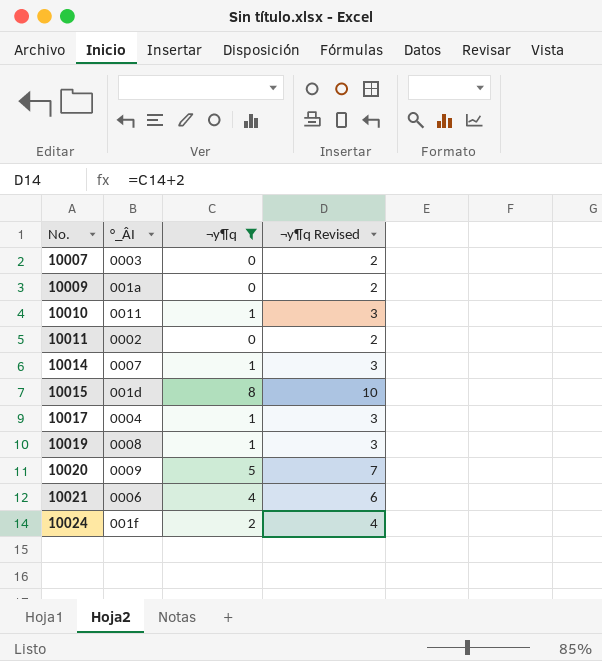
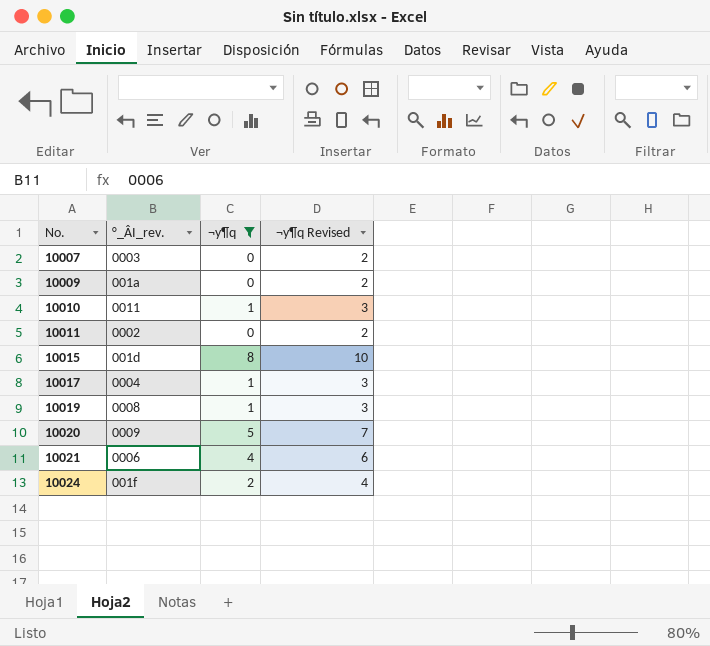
column name: °_ÂI -> °_ÂI_rev.
row 10014: 0007 | 1 | 3 -> none

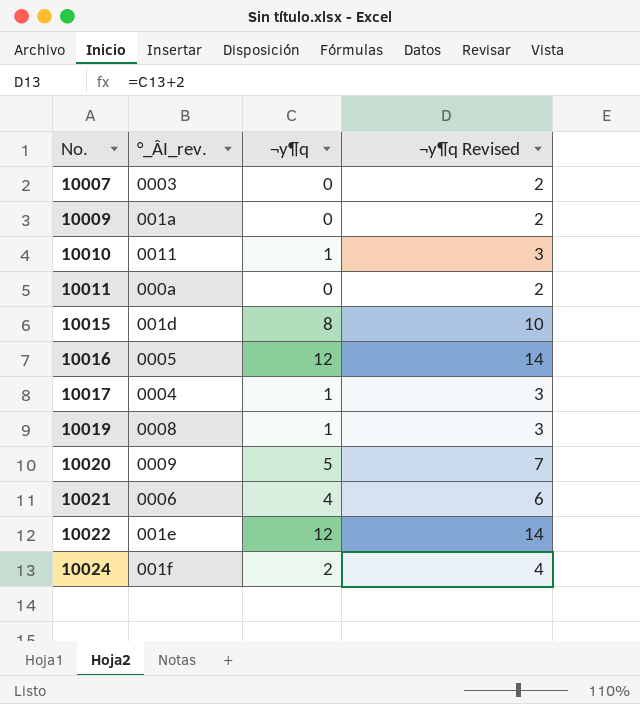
filter: ¬y¶q != 12 -> none
10011 | °_ÂI_rev.: 0002 -> 000a

